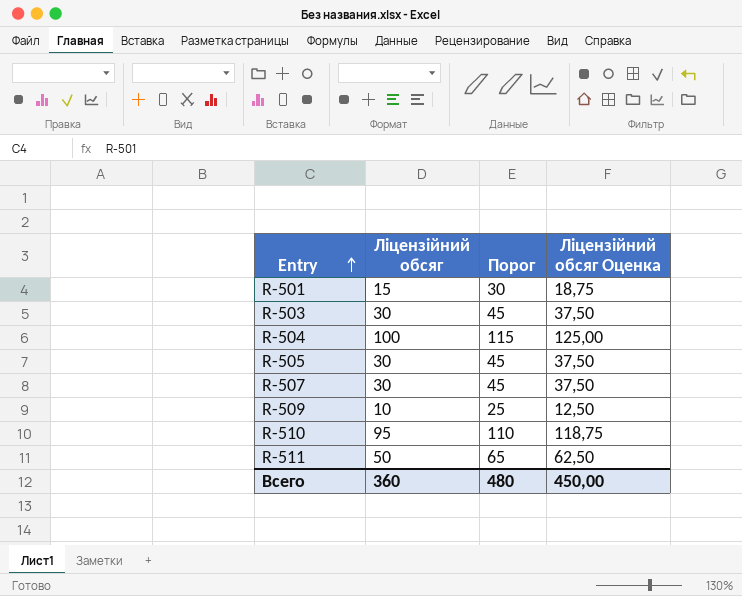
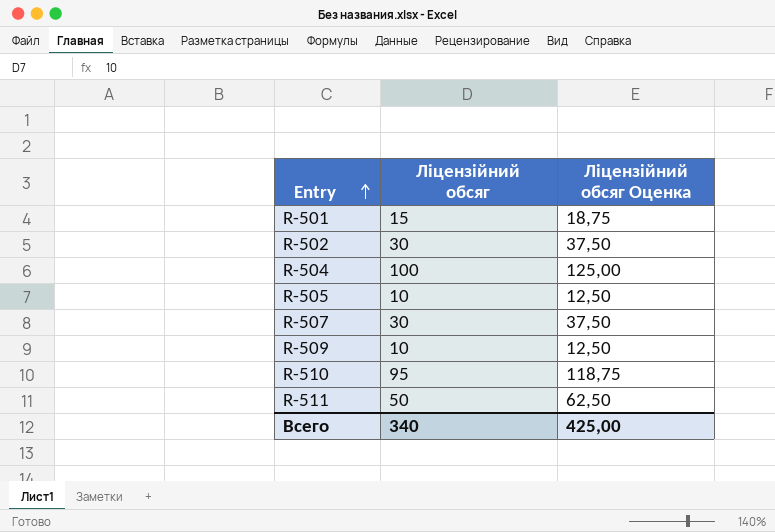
column Порог | formula: [Ліцензійний обсяг] + 15 -> none
row R-503: 30 | 45 | 37,50 -> none
row R-502: none -> 30 | 37,50
R-505 | Ліцензійний обсяг: 30 -> 10
R-505 | Ліцензійний обсяг Оценка: 37,50 -> 12,50
Всего | Ліцензійний обсяг: 360 -> 340
Всего | Ліцензійний обсяг Оценка: 450,00 -> 425,00

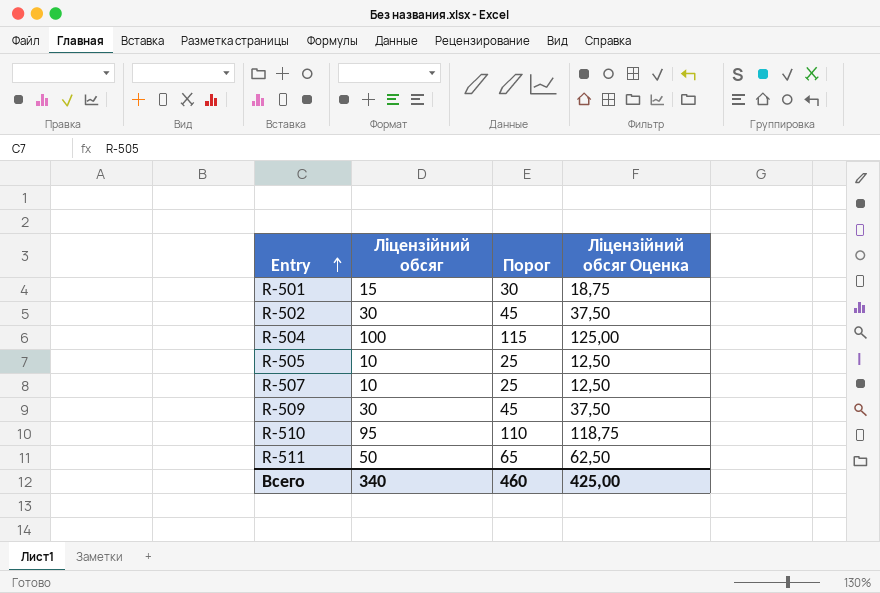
column Порог | formula: none -> [Ліцензійний обсяг] + 15
R-507 | Ліцензійний обсяг: 30 -> 10
R-507 | Ліцензійний обсяг Оценка: 37,50 -> 12,50
R-509 | Ліцензійний обсяг: 10 -> 30
R-509 | Ліцензійний обсяг Оценка: 12,50 -> 37,50

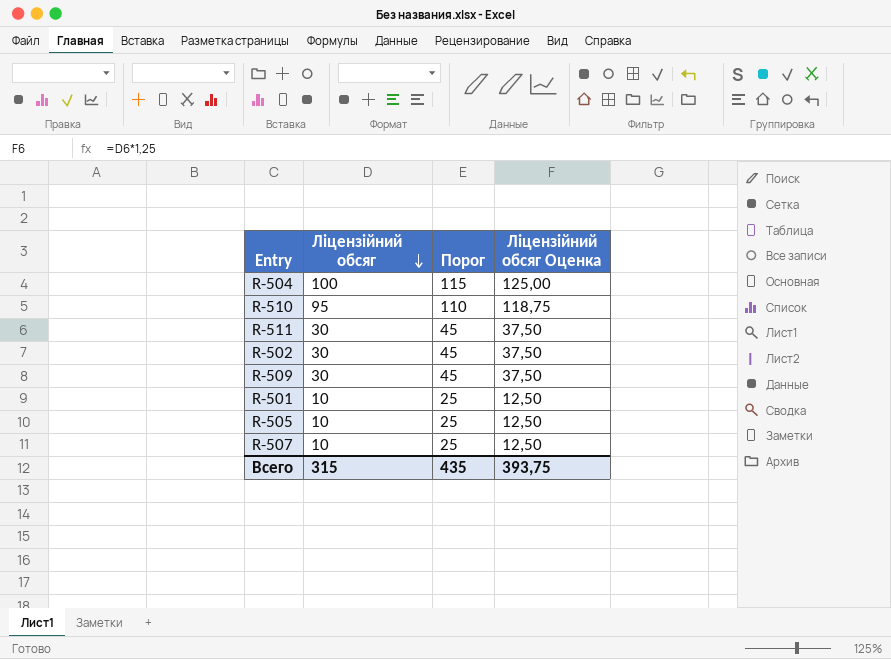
row order: Entry ascending -> Ліцензійний обсяг descending
R-511 | Ліцензійний обсяг: 50 -> 30
R-511 | Порог: 65 -> 45
R-511 | Ліцензійний обсяг Оценка: 62,50 -> 37,50
R-501 | Ліцензійний обсяг: 15 -> 10
R-501 | Порог: 30 -> 25
R-501 | Ліцензійний обсяг Оценка: 18,75 -> 12,50
Всего | Ліцензійний обсяг: 340 -> 315
Всего | Порог: 460 -> 435
Всего | Ліцензійний обсяг Оценка: 425,00 -> 393,75

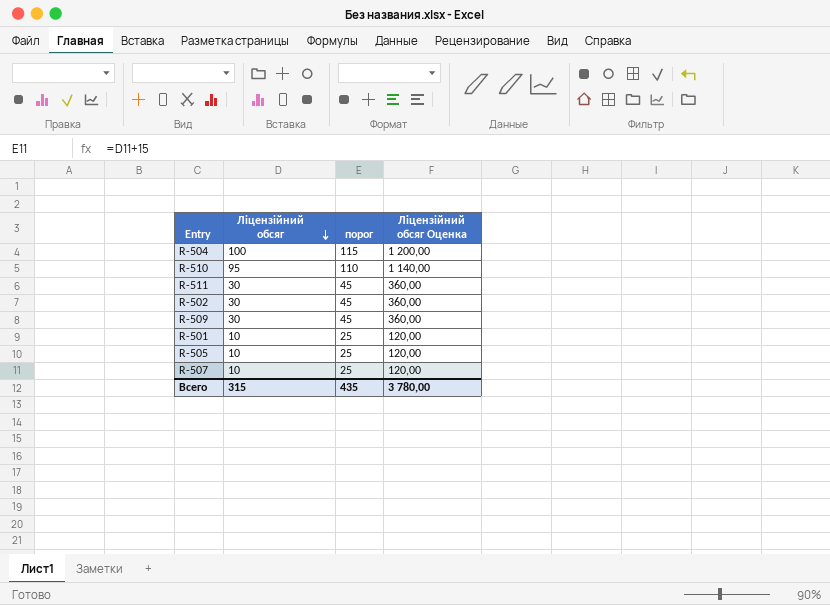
column name: Порог -> порог
column Ліцензійний обсяг Оценка | formula: [Ліцензійний обсяг] * 1,25 -> [Ліцензійний обсяг] * 12
Всего | Ліцензійний обсяг Оценка: 393,75 -> 3 780,00

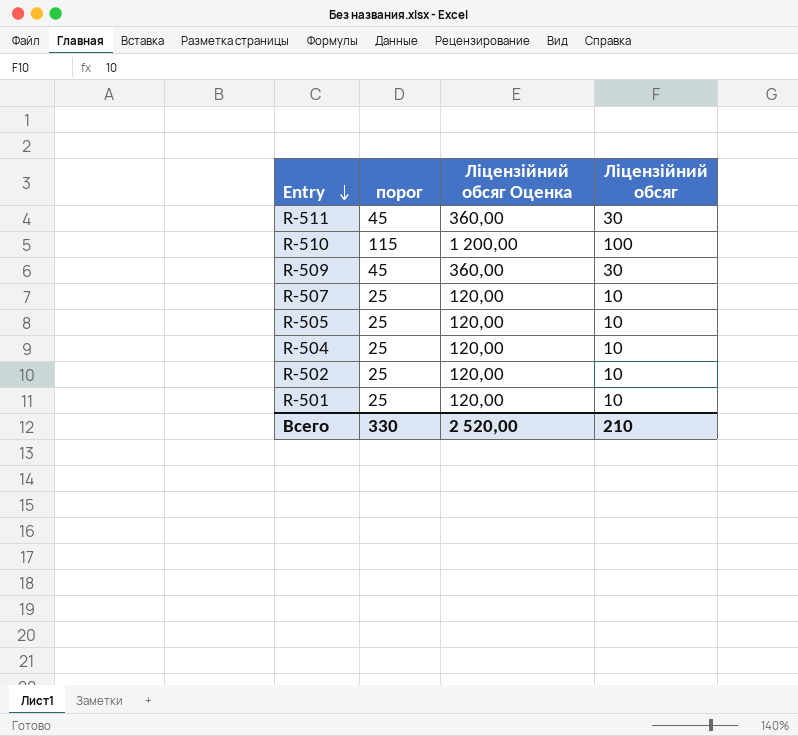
row order: Ліцензійний обсяг descending -> Entry descending
column Ліцензійний обсяг | position: 2 -> 4
R-510 | порог: 110 -> 115
R-510 | Ліцензійний обсяг Оценка: 1 140,00 -> 1 200,00
R-510 | Ліцензійний обсяг: 95 -> 100
R-504 | порог: 115 -> 25
R-504 | Ліцензійний обсяг Оценка: 1 200,00 -> 120,00
R-504 | Ліцензійний обсяг: 100 -> 10
R-502 | порог: 45 -> 25
R-502 | Ліцензійний обсяг Оценка: 360,00 -> 120,00
R-502 | Ліцензійний обсяг: 30 -> 10
Всего | порог: 435 -> 330
Всего | Ліцензійний обсяг Оценка: 3 780,00 -> 2 520,00
Всего | Ліцензійний обсяг: 315 -> 210

